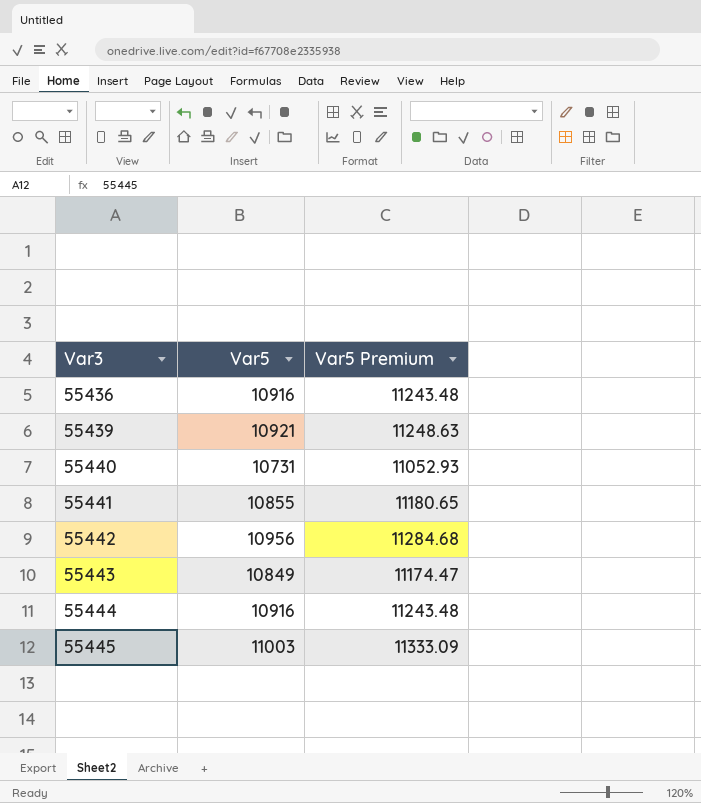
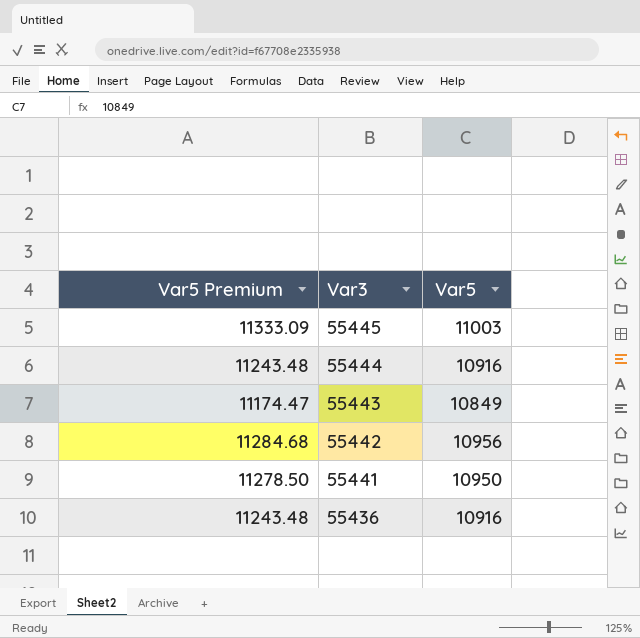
row order: Var3 ascending -> Var3 descending
column Var5 Premium | position: 3 -> 1
row 55439: 10921 | 11248.63 -> none
row 55440: 10731 | 11052.93 -> none
55441 | Var5 Premium: 11180.65 -> 11278.50
55441 | Var5: 10855 -> 10950

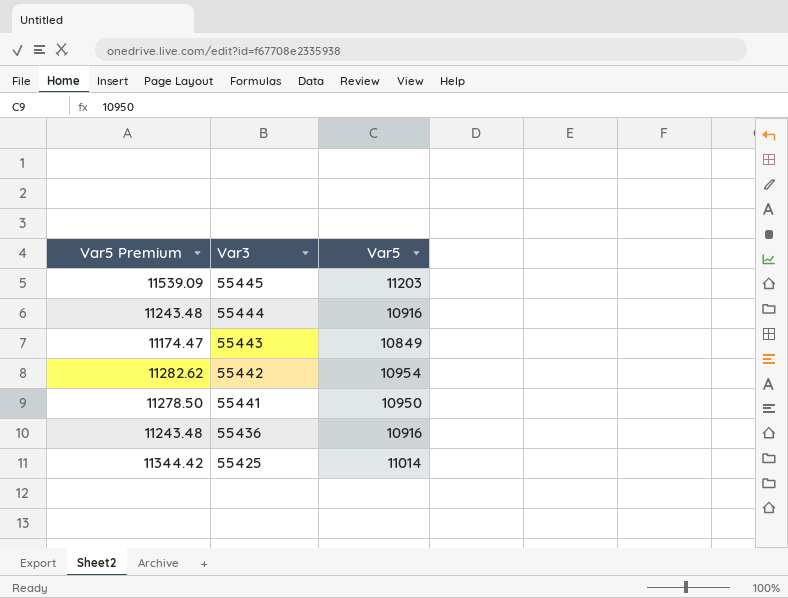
55445 | Var5 Premium: 11333.09 -> 11539.09
55445 | Var5: 11003 -> 11203
55442 | Var5 Premium: 11284.68 -> 11282.62
55442 | Var5: 10956 -> 10954
row 55425: none -> 11344.42 | 11014

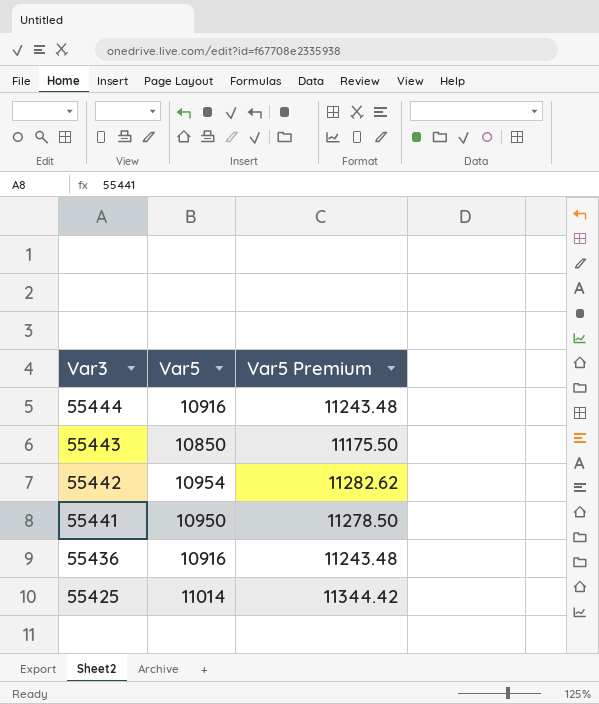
column Var5 Premium | position: 1 -> 3
row 55445: 11539.09 | 11203 -> none
55443 | Var5: 10849 -> 10850
55443 | Var5 Premium: 11174.47 -> 11175.50

